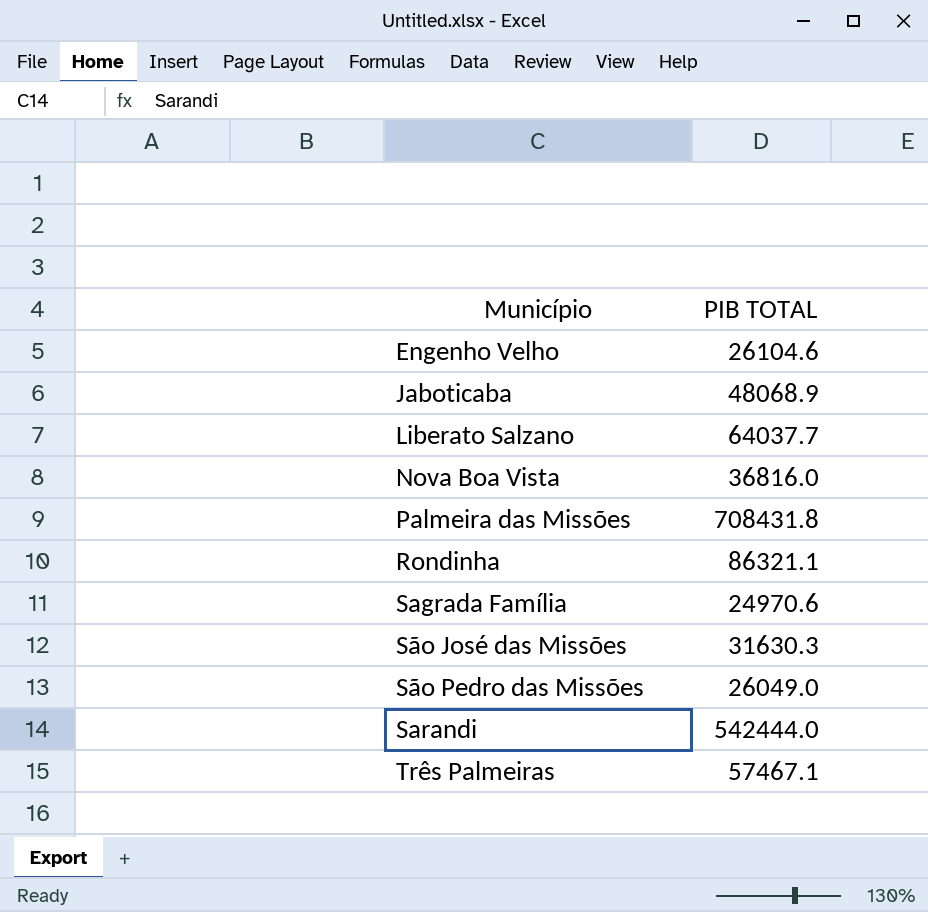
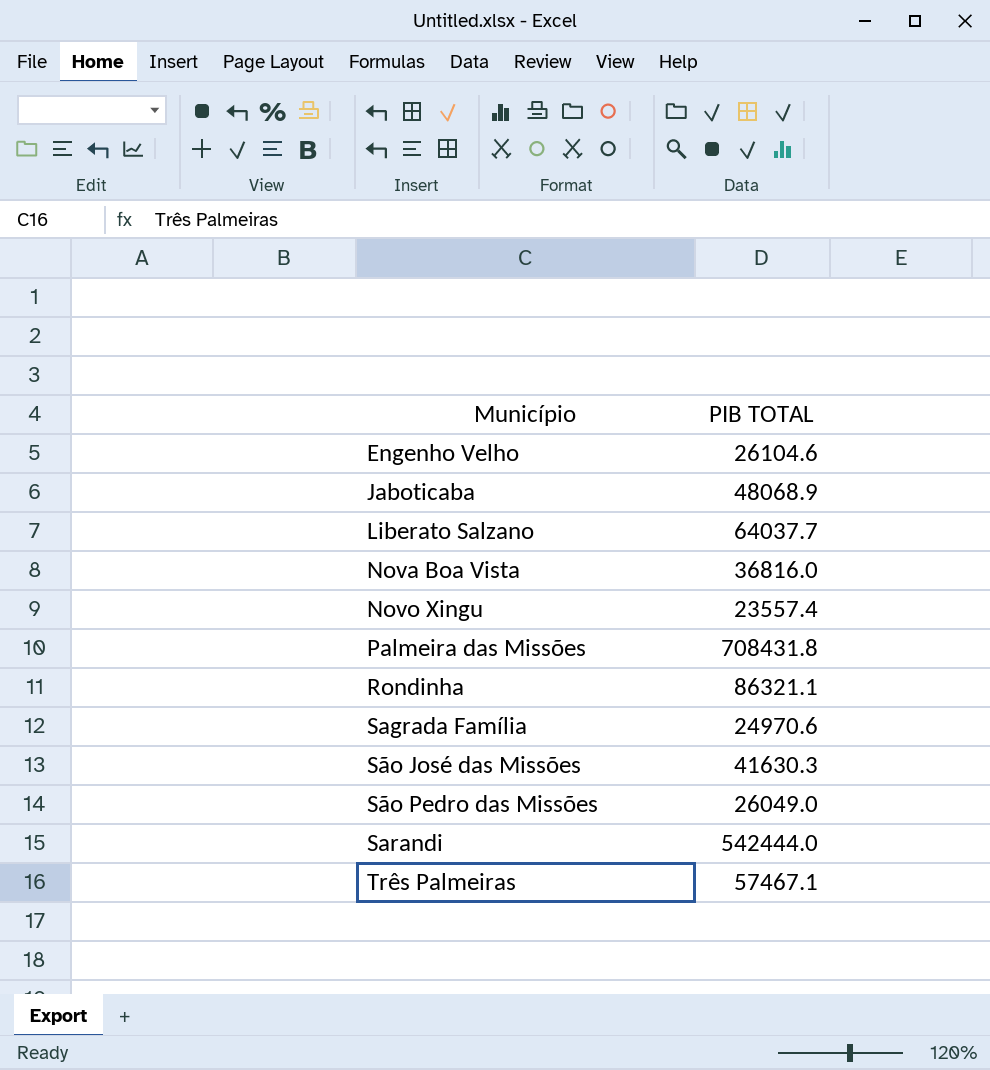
row Novo Xingu: none -> 23557.4
São José das Missões | PIB TOTAL: 31630.3 -> 41630.3

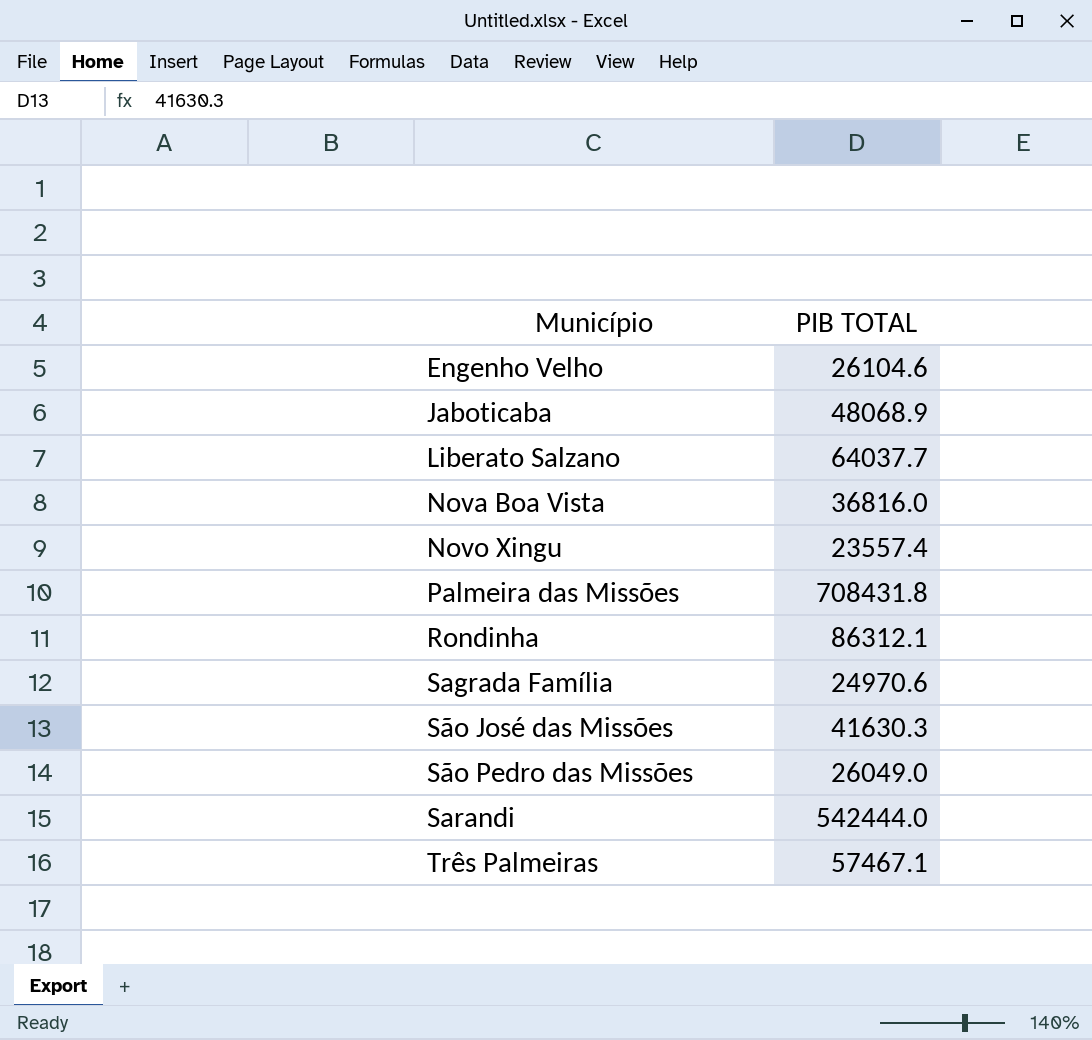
Rondinha | PIB TOTAL: 86321.1 -> 86312.1

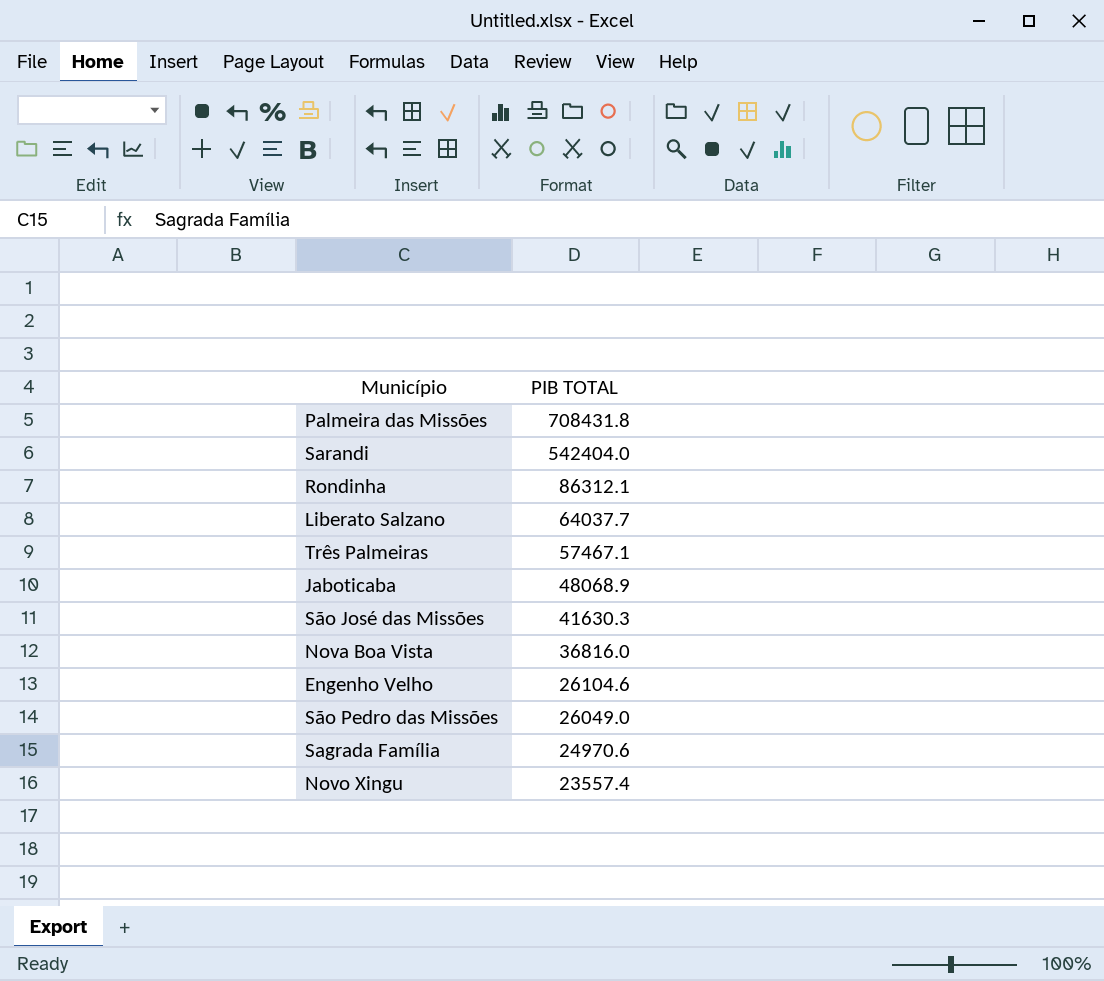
row order: Município ascending -> PIB TOTAL descending
Sarandi | PIB TOTAL: 542444.0 -> 542404.0

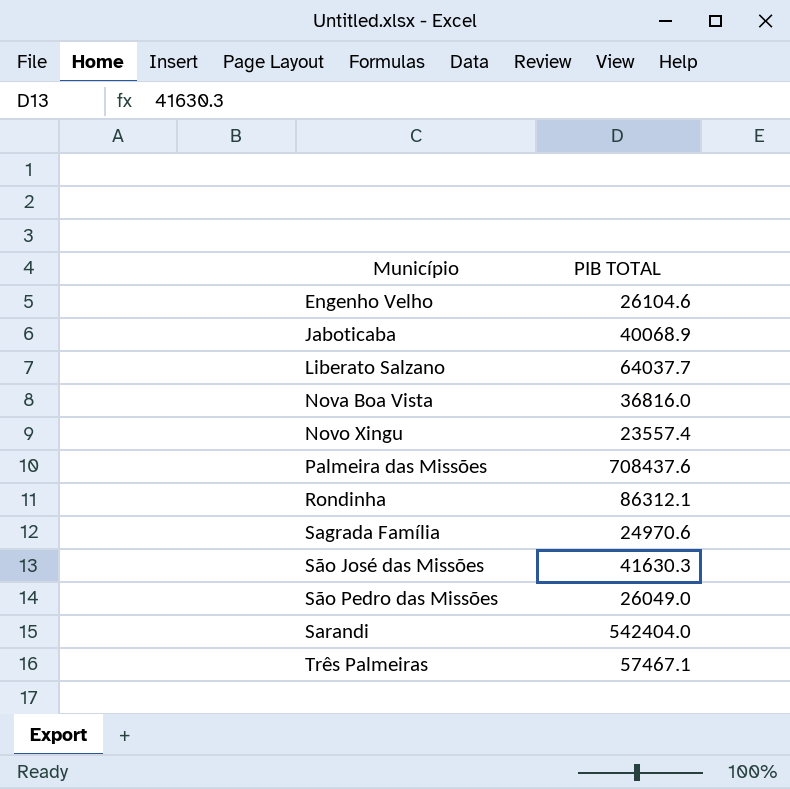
row order: PIB TOTAL descending -> Município ascending
Jaboticaba | PIB TOTAL: 48068.9 -> 40068.9
Palmeira das Missões | PIB TOTAL: 708431.8 -> 708437.6

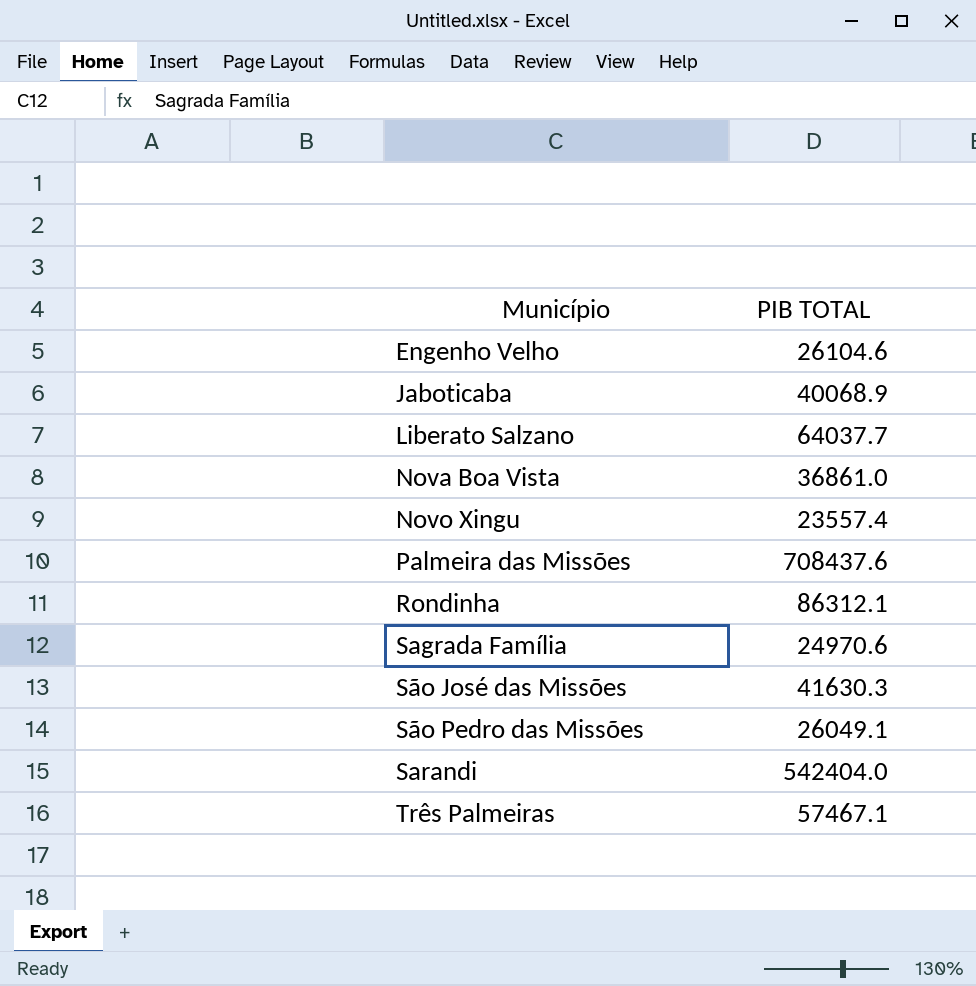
Nova Boa Vista | PIB TOTAL: 36816.0 -> 36861.0
São Pedro das Missões | PIB TOTAL: 26049.0 -> 26049.1

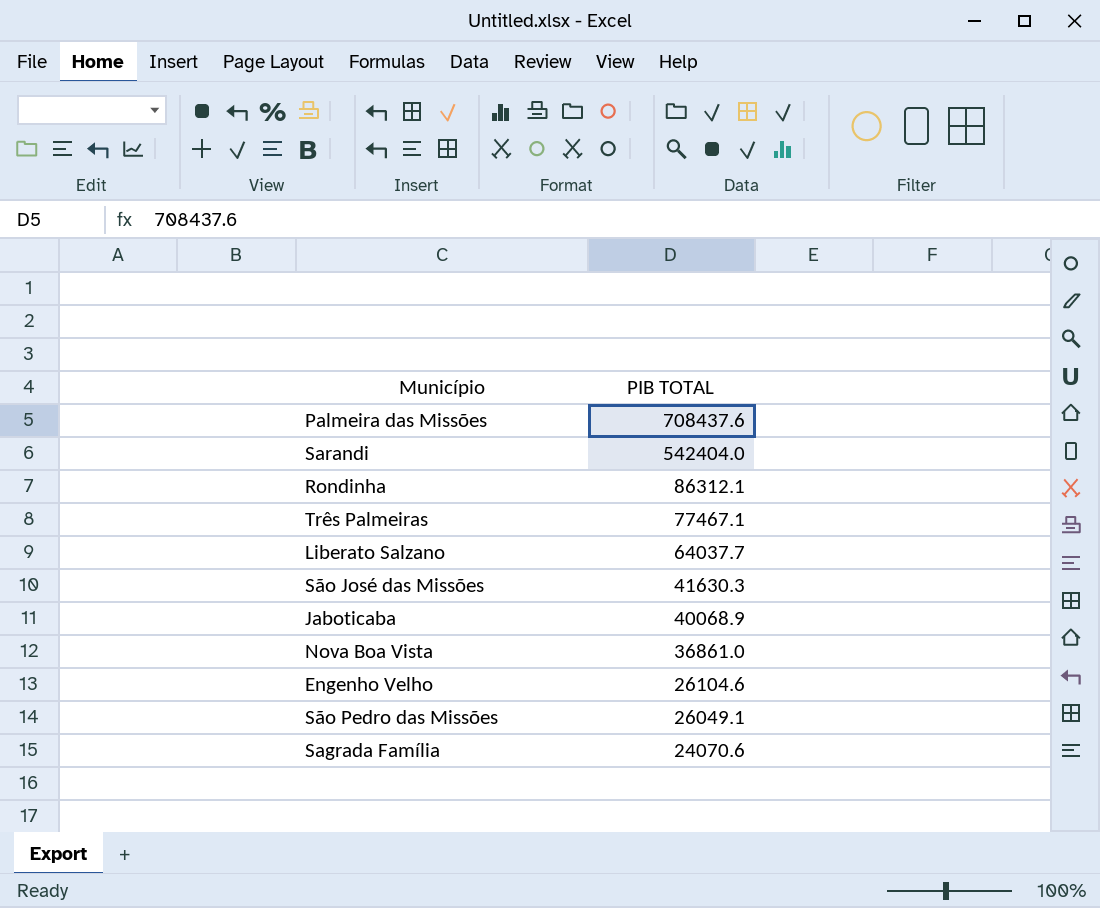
row order: Município ascending -> PIB TOTAL descending
row Novo Xingu: 23557.4 -> none
Três Palmeiras | PIB TOTAL: 57467.1 -> 77467.1
Sagrada Família | PIB TOTAL: 24970.6 -> 24070.6

